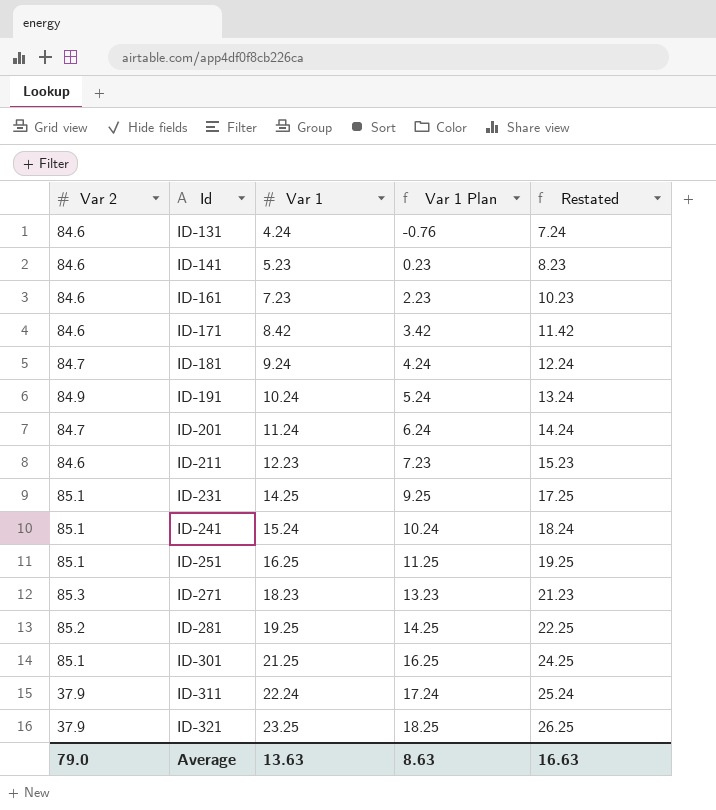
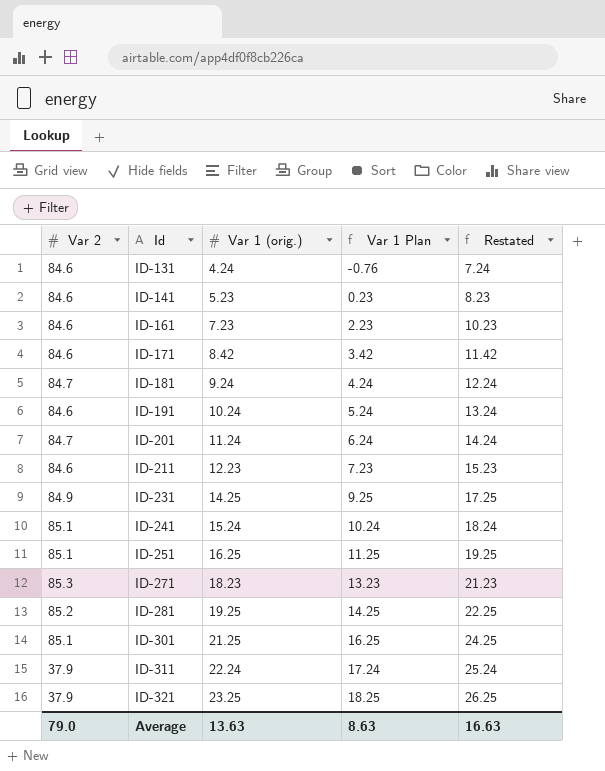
column name: Var 1 -> Var 1 (orig.)
ID-191 | Var 2: 84.9 -> 84.6
ID-231 | Var 2: 85.1 -> 84.9

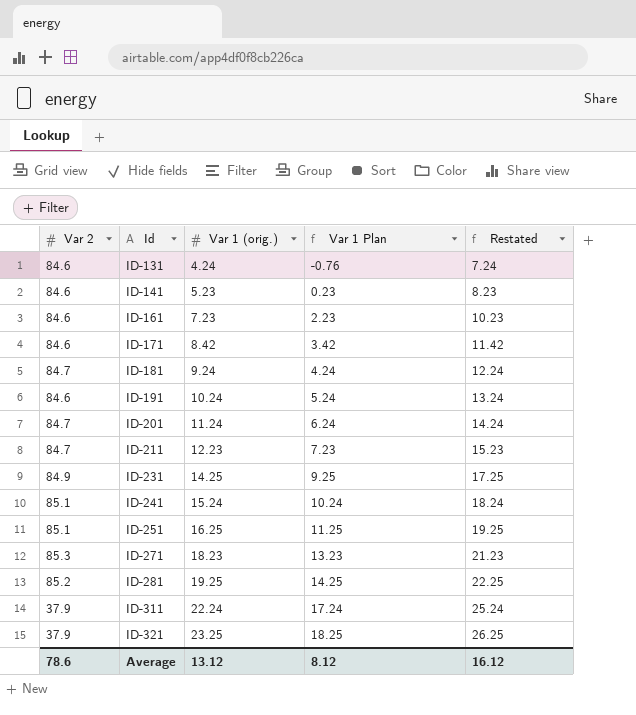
row ID-301: 85.1 | 21.25 | 16.25 | 24.25 -> none
ID-211 | Var 2: 84.6 -> 84.7
Average | Var 2: 79.0 -> 78.6
Average | Var 1 (orig.): 13.63 -> 13.12
Average | Var 1 Plan: 8.63 -> 8.12
Average | Restated: 16.63 -> 16.12

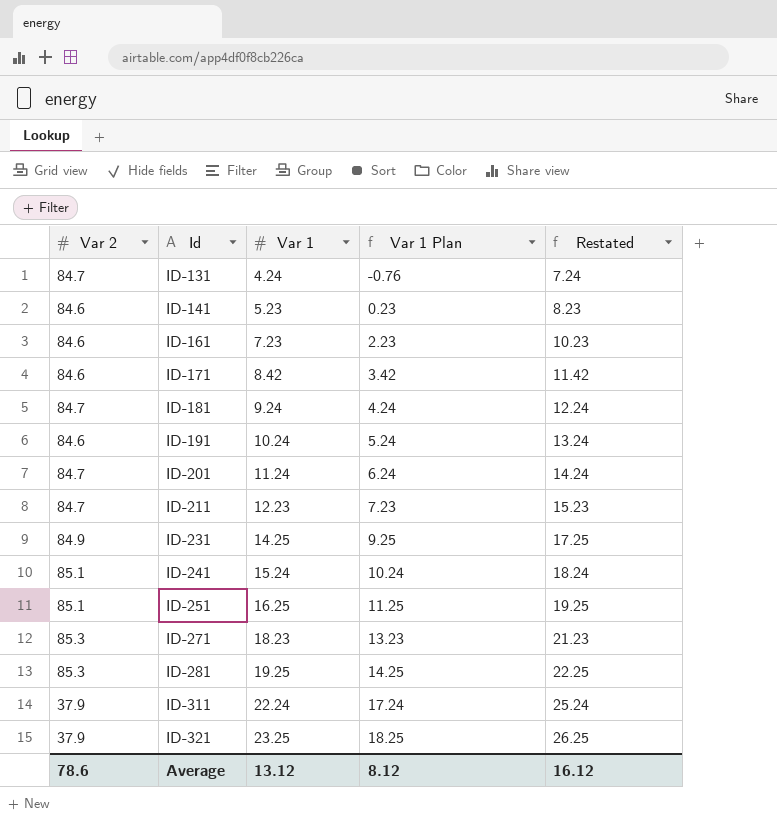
column name: Var 1 (orig.) -> Var 1
ID-131 | Var 2: 84.6 -> 84.7
ID-281 | Var 2: 85.2 -> 85.3

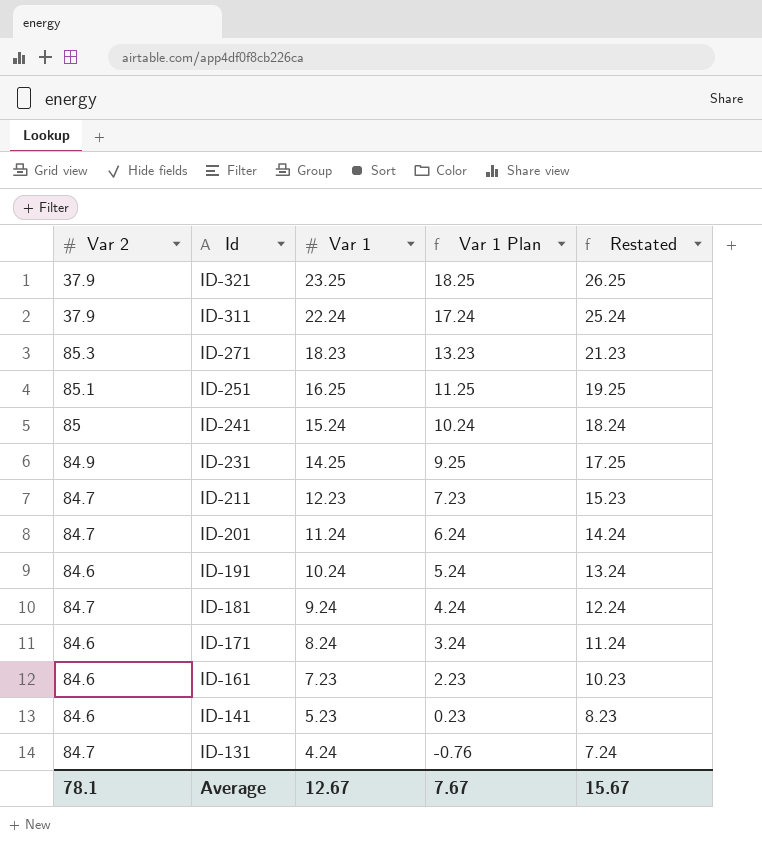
row order: Id ascending -> Id descending
row ID-281: 85.3 | 19.25 | 14.25 | 22.25 -> none
ID-241 | Var 2: 85.1 -> 85
ID-171 | Var 1: 8.42 -> 8.24
ID-171 | Var 1 Plan: 3.42 -> 3.24
ID-171 | Restated: 11.42 -> 11.24
Average | Var 2: 78.6 -> 78.1
Average | Var 1: 13.12 -> 12.67
Average | Var 1 Plan: 8.12 -> 7.67
Average | Restated: 16.12 -> 15.67

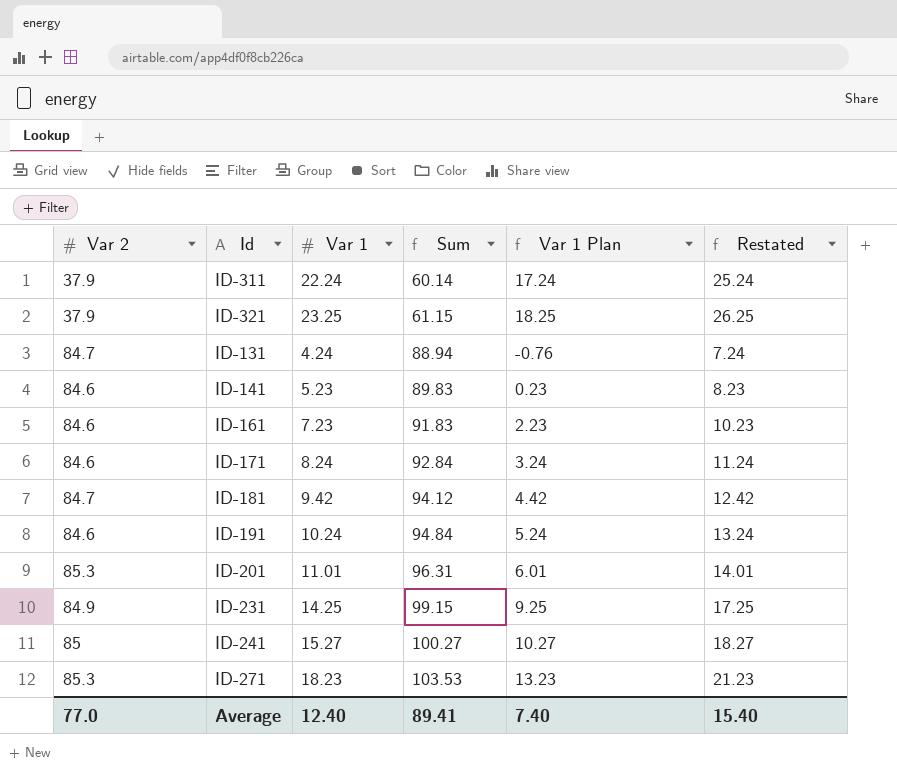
row order: Id descending -> Sum ascending
column Sum | formula: none -> [Var 2] + [Var 1]
row ID-251: 85.1 | 16.25 | 11.25 | 19.25 -> none
row ID-211: 84.7 | 12.23 | 7.23 | 15.23 -> none
ID-181 | Var 1: 9.24 -> 9.42
ID-181 | Var 1 Plan: 4.24 -> 4.42
ID-181 | Restated: 12.24 -> 12.42
ID-201 | Var 2: 84.7 -> 85.3
ID-201 | Var 1: 11.24 -> 11.01
ID-201 | Var 1 Plan: 6.24 -> 6.01
ID-201 | Restated: 14.24 -> 14.01
ID-241 | Var 1: 15.24 -> 15.27
ID-241 | Var 1 Plan: 10.24 -> 10.27
ID-241 | Restated: 18.24 -> 18.27
Average | Var 2: 78.1 -> 77.0
Average | Var 1: 12.67 -> 12.40
Average | Var 1 Plan: 7.67 -> 7.40
Average | Restated: 15.67 -> 15.40

